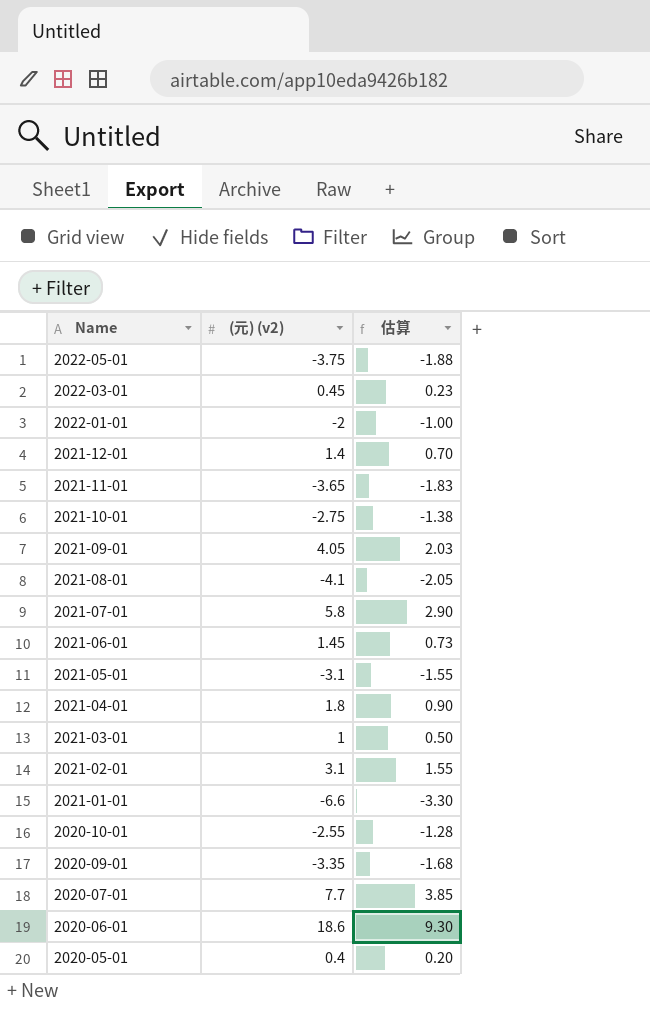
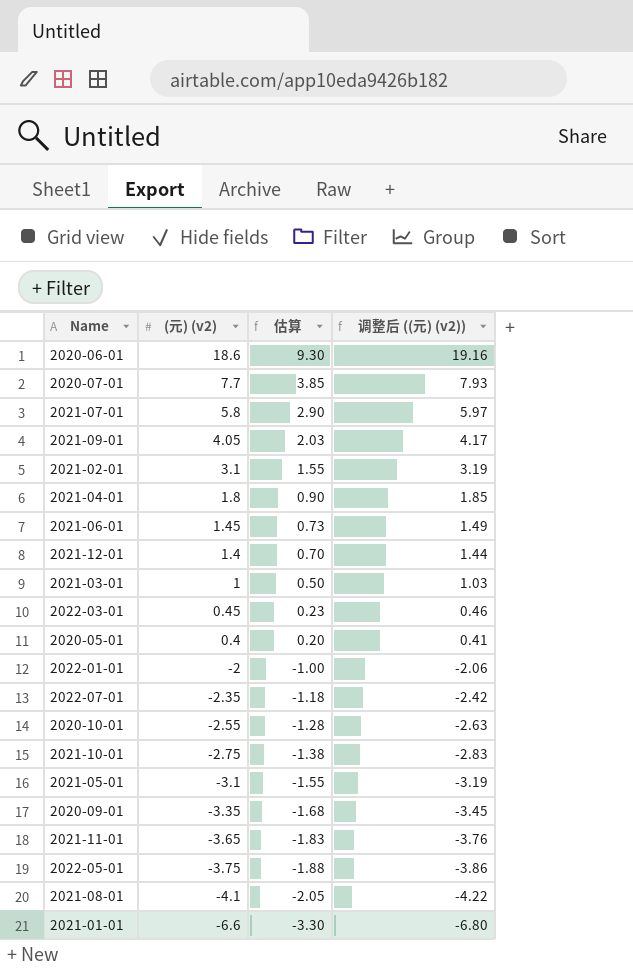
row order: Name descending -> (元) (v2) descending
column 调整后 ((元) (v2)) | formula: none -> [(元) (v2)] * 1.03
row 2022-07-01: none -> -2.35 | -1.18 | -2.42

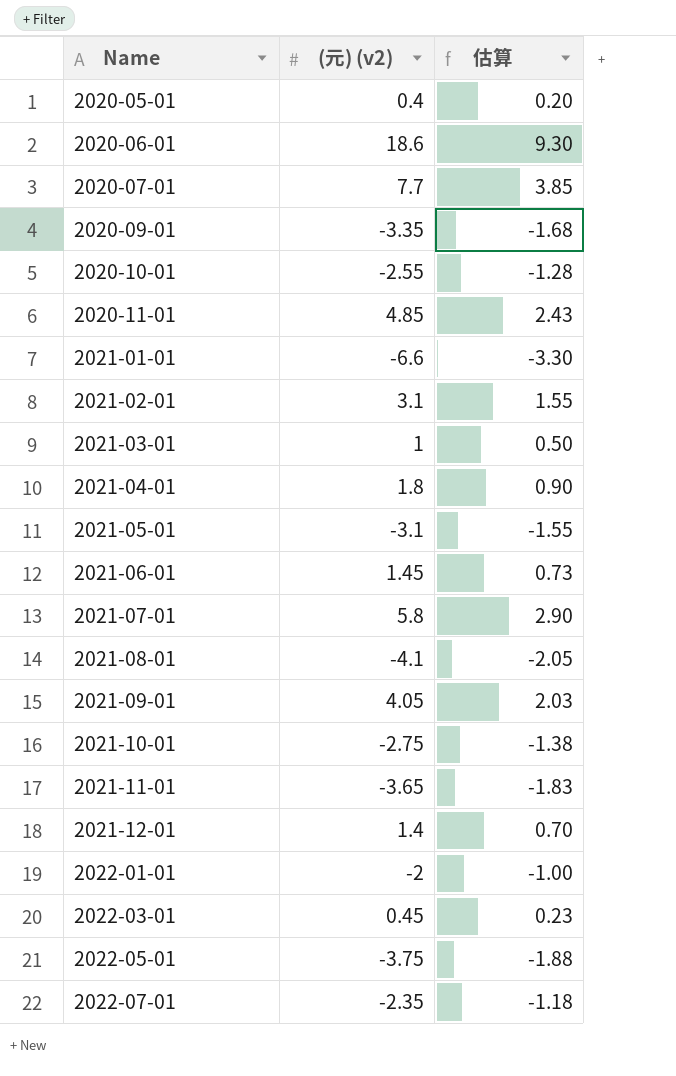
row order: (元) (v2) descending -> Name ascending
column 调整后 ((元) (v2)) | formula: [(元) (v2)] * 1.03 -> none
row 2020-11-01: none -> 4.85 | 2.43

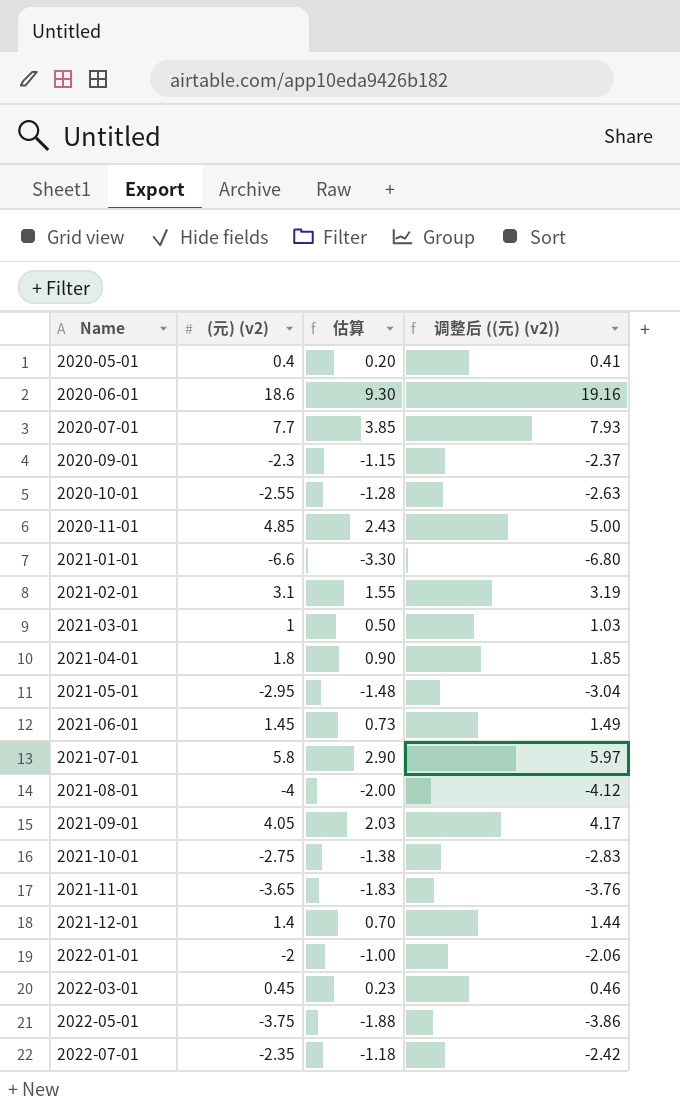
column 调整后 ((元) (v2)) | formula: none -> [(元) (v2)] * 1.03
2020-09-01 | (元) (v2): -3.35 -> -2.3
2020-09-01 | 估算: -1.68 -> -1.15
2021-05-01 | (元) (v2): -3.1 -> -2.95
2021-05-01 | 估算: -1.55 -> -1.48
2021-08-01 | (元) (v2): -4.1 -> -4
2021-08-01 | 估算: -2.05 -> -2.00

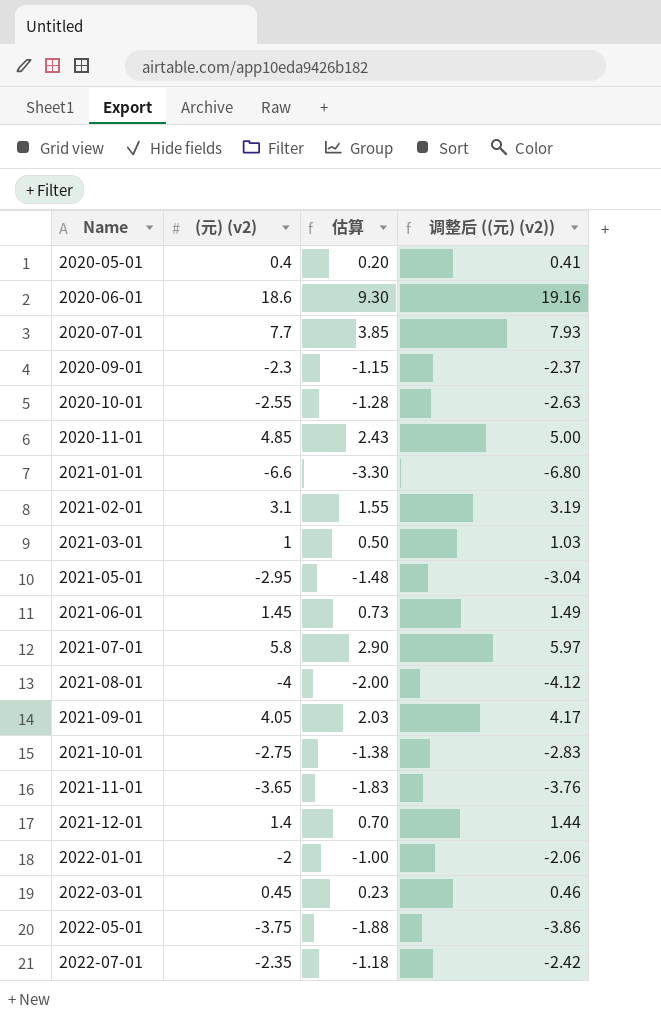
row 2021-04-01: 1.8 | 0.90 | 1.85 -> none

